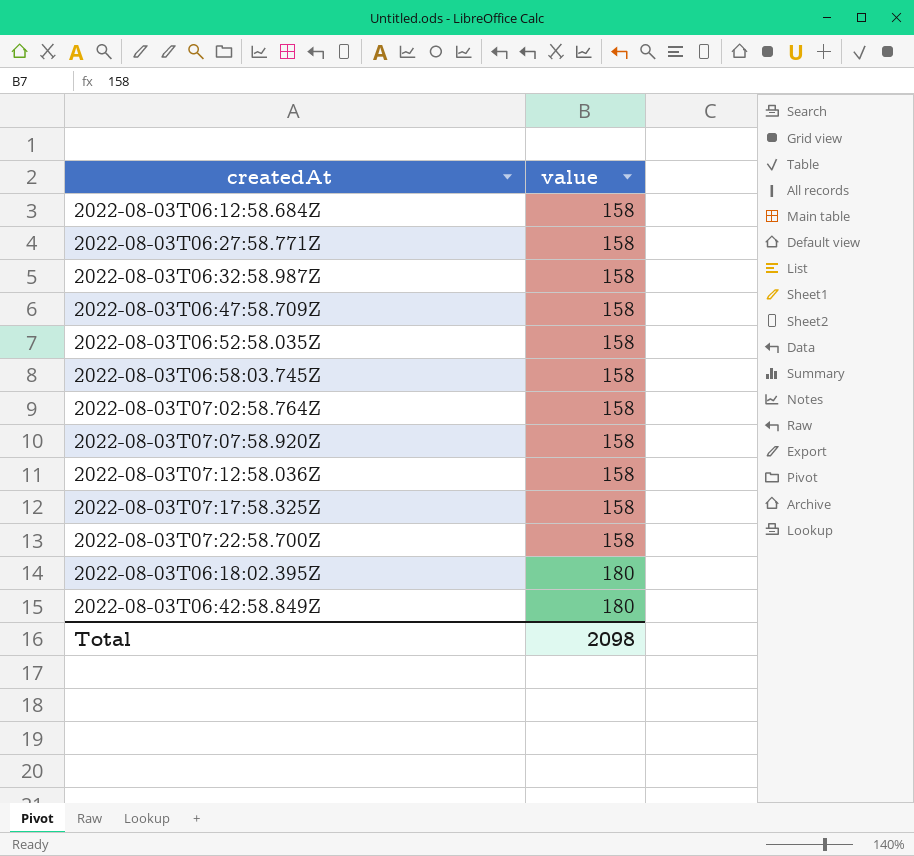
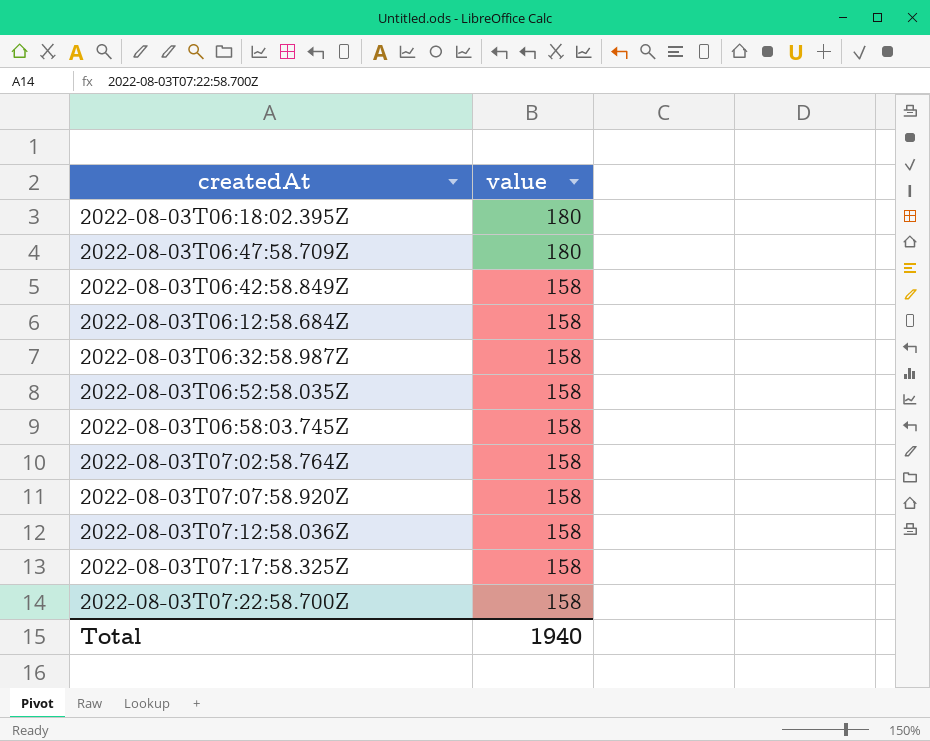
row order: value ascending -> value descending
row 2022-08-03T06:27:58.771Z: 158 -> none
2022-08-03T06:47:58.709Z | value: 158 -> 180
2022-08-03T06:42:58.849Z | value: 180 -> 158
Total | value: 2098 -> 1940

